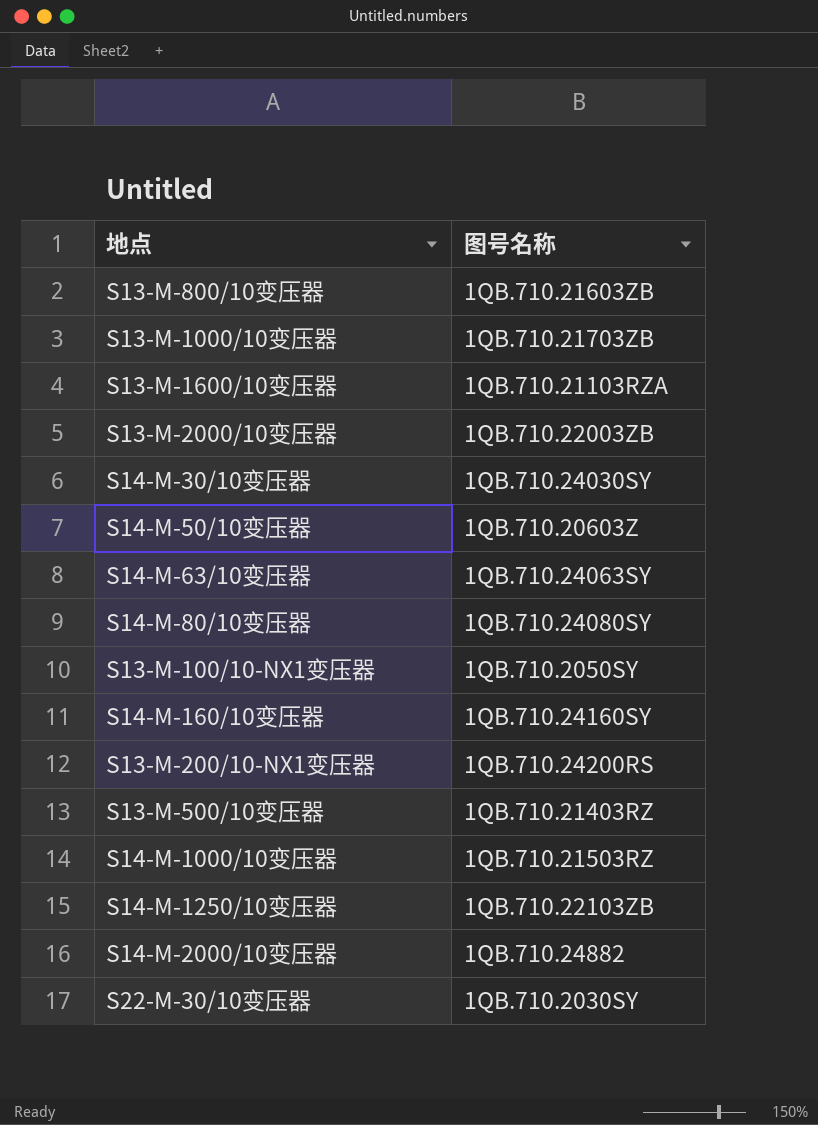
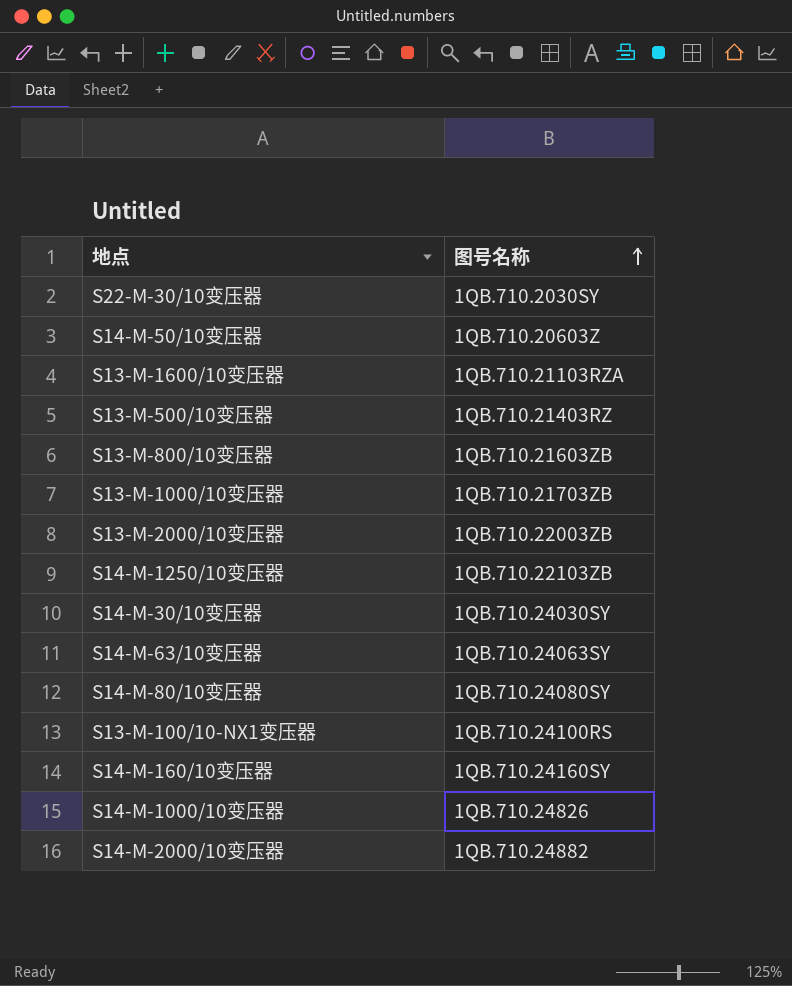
row order: none -> 图号名称 ascending
row S13-M-200/10-NX1变压器: 1QB.710.24200RS -> none
S13-M-100/10-NX1变压器 | 图号名称: 1QB.710.2050SY -> 1QB.710.24100RS
S14-M-1000/10变压器 | 图号名称: 1QB.710.21503RZ -> 1QB.710.24826

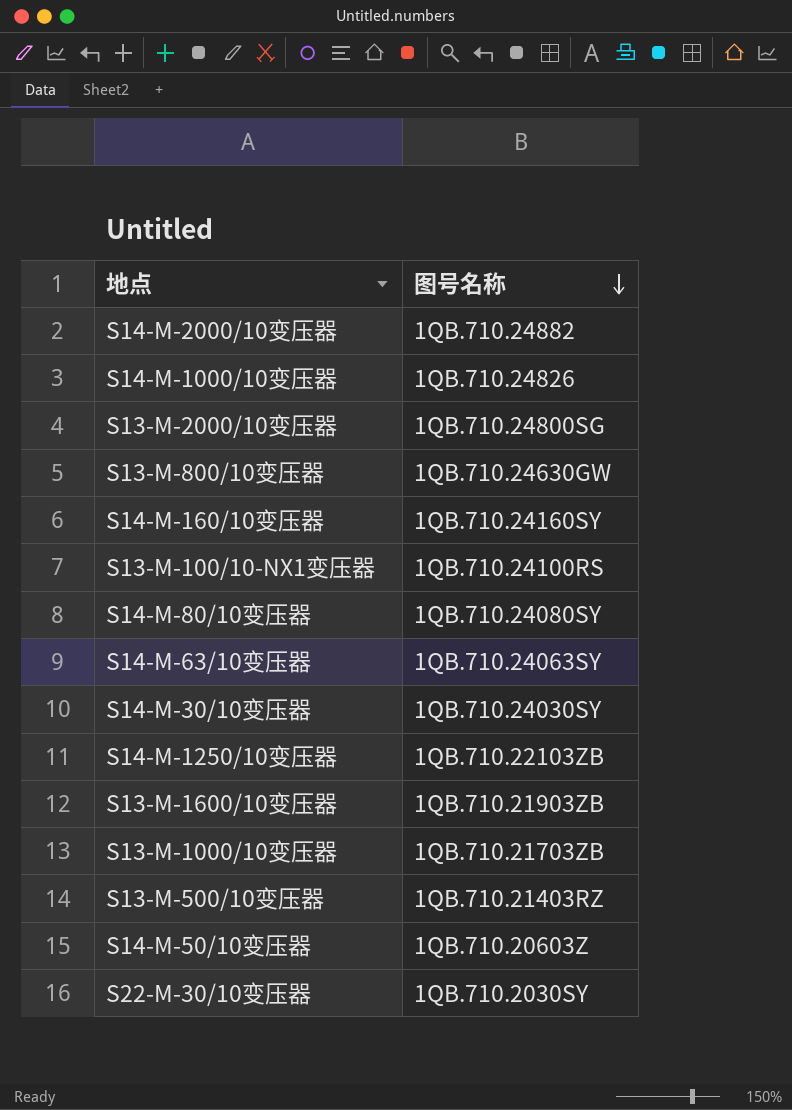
row order: 图号名称 ascending -> 图号名称 descending
S13-M-2000/10变压器 | 图号名称: 1QB.710.22003ZB -> 1QB.710.24800SG
S13-M-800/10变压器 | 图号名称: 1QB.710.21603ZB -> 1QB.710.24630GW
S13-M-1600/10变压器 | 图号名称: 1QB.710.21103RZA -> 1QB.710.21903ZB

